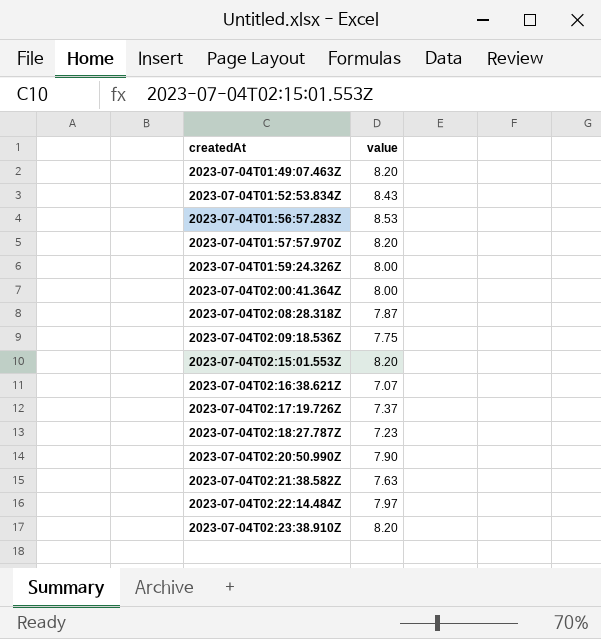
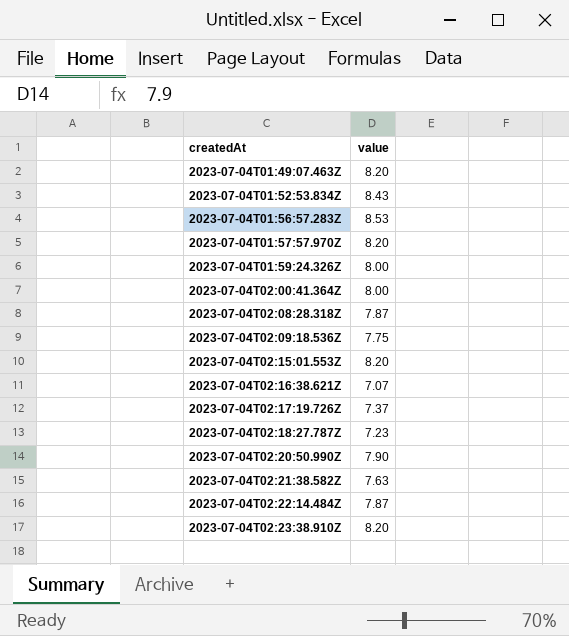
2023-07-04T02:22:14.484Z | value: 7.97 -> 7.87

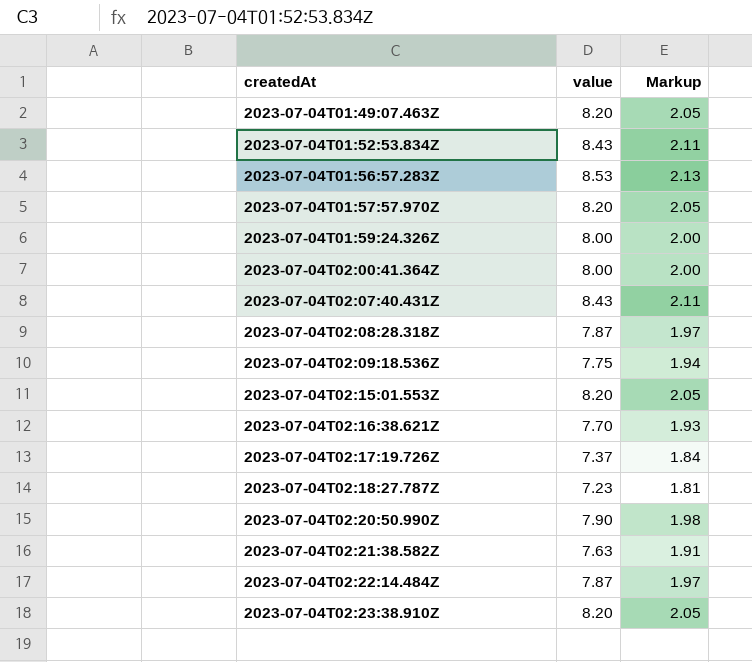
column Markup | formula: none -> [value] * 0.25
row 2023-07-04T02:07:40.431Z: none -> 8.43 | 2.11
2023-07-04T02:16:38.621Z | value: 7.07 -> 7.70

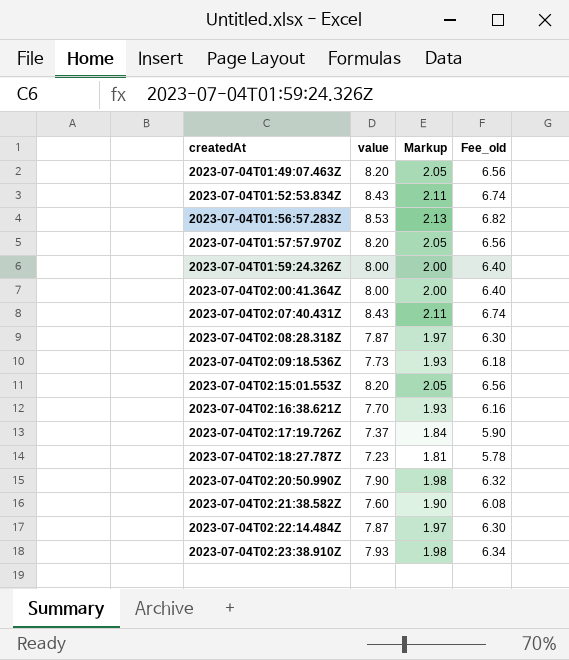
column Fee_old | formula: none -> [value] * 0.8
2023-07-04T02:09:18.536Z | value: 7.75 -> 7.73
2023-07-04T02:09:18.536Z | Markup: 1.94 -> 1.93
2023-07-04T02:21:38.582Z | value: 7.63 -> 7.60
2023-07-04T02:21:38.582Z | Markup: 1.91 -> 1.90
2023-07-04T02:23:38.910Z | value: 8.20 -> 7.93
2023-07-04T02:23:38.910Z | Markup: 2.05 -> 1.98

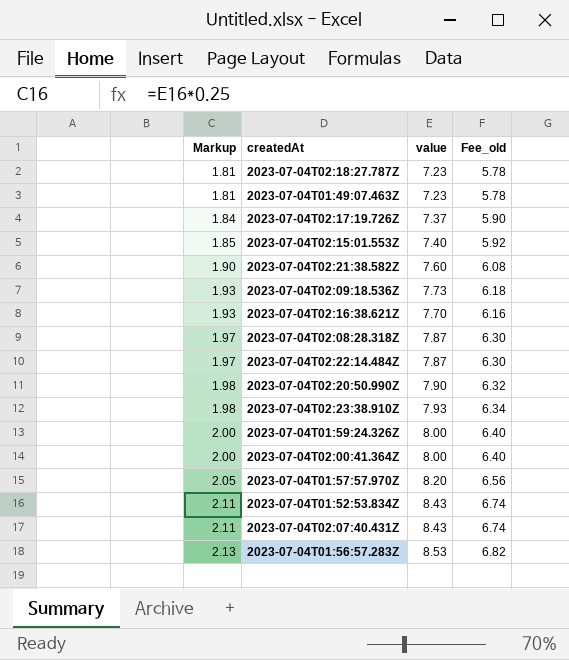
row order: createdAt ascending -> Markup ascending
column Markup | position: 3 -> 1
2023-07-04T01:49:07.463Z | Markup: 2.05 -> 1.81
2023-07-04T01:49:07.463Z | value: 8.20 -> 7.23
2023-07-04T01:49:07.463Z | Fee_old: 6.56 -> 5.78
2023-07-04T02:15:01.553Z | Markup: 2.05 -> 1.85
2023-07-04T02:15:01.553Z | value: 8.20 -> 7.40
2023-07-04T02:15:01.553Z | Fee_old: 6.56 -> 5.92

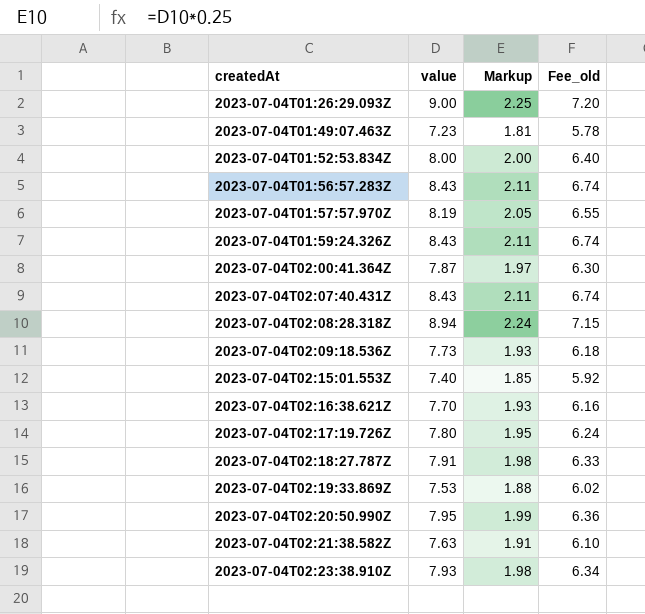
row order: Markup ascending -> createdAt ascending
column Markup | position: 1 -> 3
row 2023-07-04T02:22:14.484Z: 1.97 | 7.87 | 6.30 -> none
row 2023-07-04T01:26:29.093Z: none -> 9.00 | 2.25 | 7.20
2023-07-04T01:52:53.834Z | value: 8.43 -> 8.00
2023-07-04T01:52:53.834Z | Markup: 2.11 -> 2.00
2023-07-04T01:52:53.834Z | Fee_old: 6.74 -> 6.40
2023-07-04T01:56:57.283Z | value: 8.53 -> 8.43
2023-07-04T01:56:57.283Z | Markup: 2.13 -> 2.11
2023-07-04T01:56:57.283Z | Fee_old: 6.82 -> 6.74
2023-07-04T01:57:57.970Z | value: 8.20 -> 8.19
2023-07-04T01:57:57.970Z | Fee_old: 6.56 -> 6.55
2023-07-04T01:59:24.326Z | value: 8.00 -> 8.43
2023-07-04T01:59:24.326Z | Markup: 2.00 -> 2.11
2023-07-04T01:59:24.326Z | Fee_old: 6.40 -> 6.74
2023-07-04T02:00:41.364Z | value: 8.00 -> 7.87
2023-07-04T02:00:41.364Z | Markup: 2.00 -> 1.97
2023-07-04T02:00:41.364Z | Fee_old: 6.40 -> 6.30
2023-07-04T02:08:28.318Z | value: 7.87 -> 8.94
2023-07-04T02:08:28.318Z | Markup: 1.97 -> 2.24
2023-07-04T02:08:28.318Z | Fee_old: 6.30 -> 7.15
2023-07-04T02:17:19.726Z | value: 7.37 -> 7.80
2023-07-04T02:17:19.726Z | Markup: 1.84 -> 1.95
2023-07-04T02:17:19.726Z | Fee_old: 5.90 -> 6.24
2023-07-04T02:18:27.787Z | value: 7.23 -> 7.91
2023-07-04T02:18:27.787Z | Markup: 1.81 -> 1.98
2023-07-04T02:18:27.787Z | Fee_old: 5.78 -> 6.33
row 2023-07-04T02:19:33.869Z: none -> 7.53 | 1.88 | 6.02
2023-07-04T02:20:50.990Z | value: 7.90 -> 7.95
2023-07-04T02:20:50.990Z | Markup: 1.98 -> 1.99
2023-07-04T02:20:50.990Z | Fee_old: 6.32 -> 6.36
2023-07-04T02:21:38.582Z | value: 7.60 -> 7.63
2023-07-04T02:21:38.582Z | Markup: 1.90 -> 1.91
2023-07-04T02:21:38.582Z | Fee_old: 6.08 -> 6.10

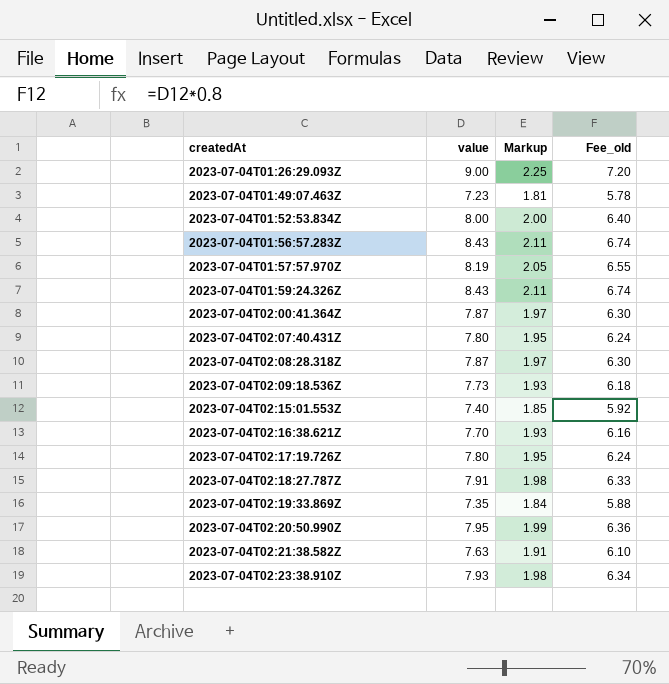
2023-07-04T02:07:40.431Z | value: 8.43 -> 7.80
2023-07-04T02:07:40.431Z | Markup: 2.11 -> 1.95
2023-07-04T02:07:40.431Z | Fee_old: 6.74 -> 6.24
2023-07-04T02:08:28.318Z | value: 8.94 -> 7.87
2023-07-04T02:08:28.318Z | Markup: 2.24 -> 1.97
2023-07-04T02:08:28.318Z | Fee_old: 7.15 -> 6.30
2023-07-04T02:19:33.869Z | value: 7.53 -> 7.35
2023-07-04T02:19:33.869Z | Markup: 1.88 -> 1.84
2023-07-04T02:19:33.869Z | Fee_old: 6.02 -> 5.88

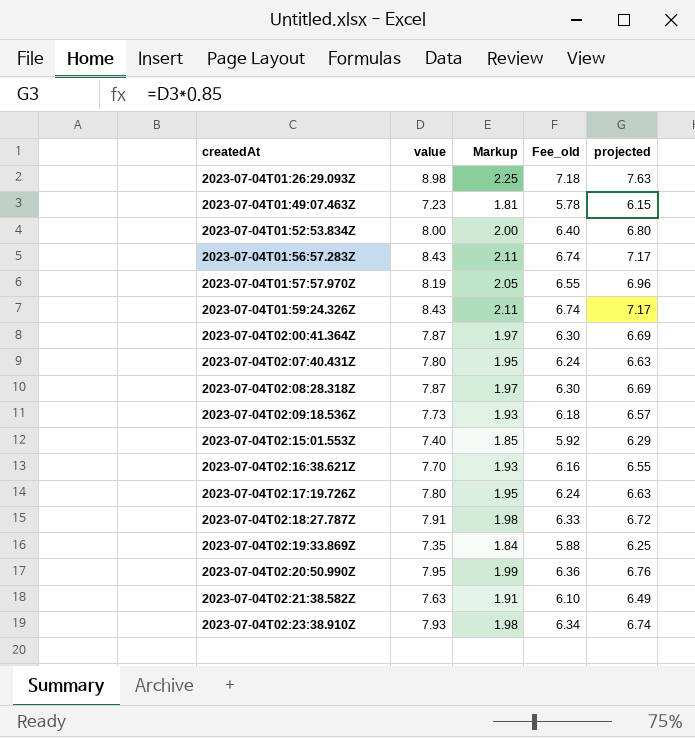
column projected | formula: none -> [value] * 0.85
2023-07-04T01:26:29.093Z | value: 9.00 -> 8.98
2023-07-04T01:26:29.093Z | Fee_old: 7.20 -> 7.18

